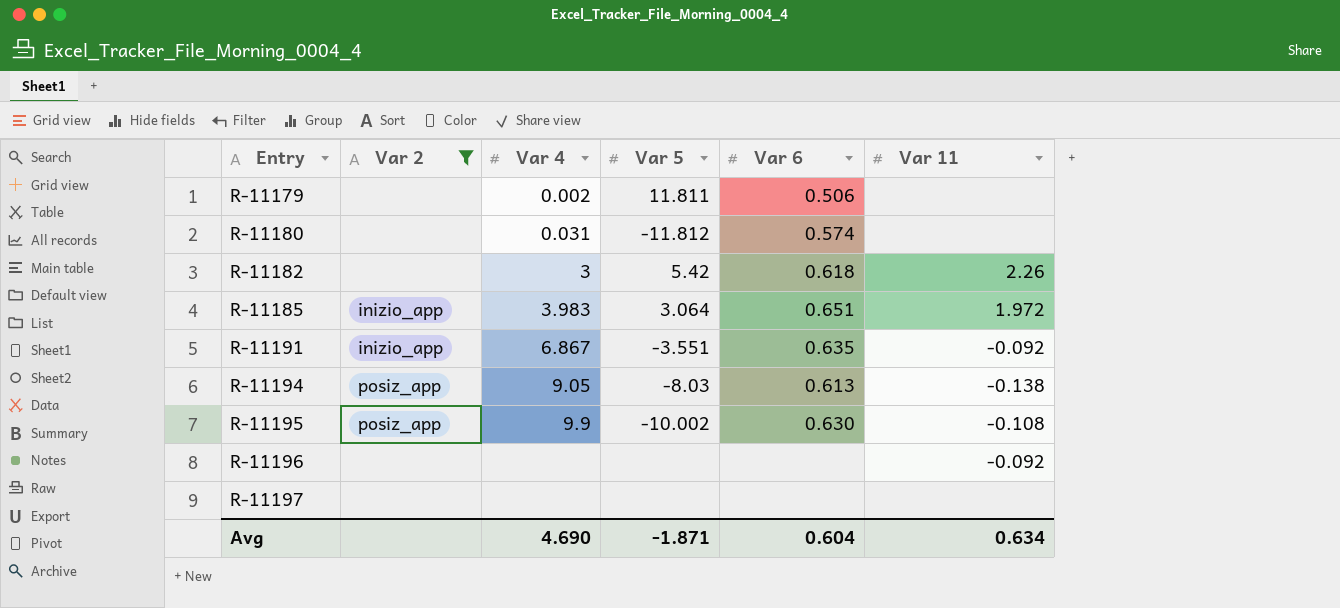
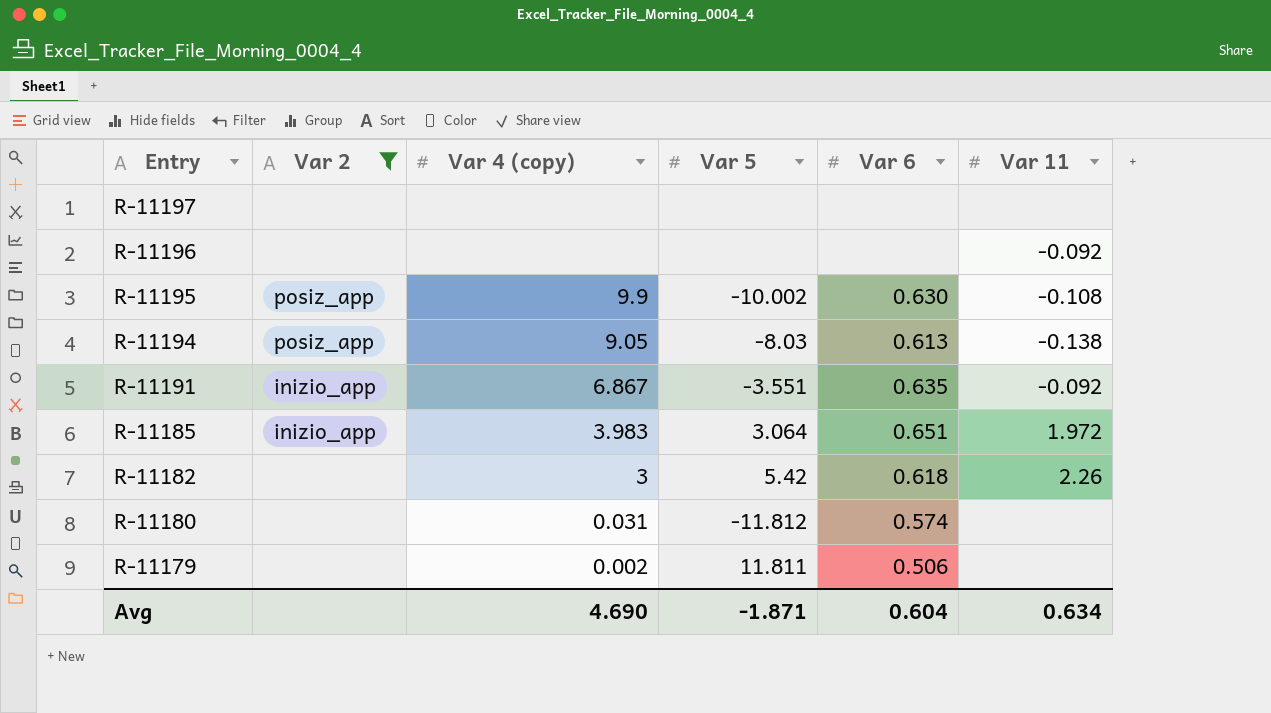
row order: Entry ascending -> Entry descending
column name: Var 4 -> Var 4 (copy)

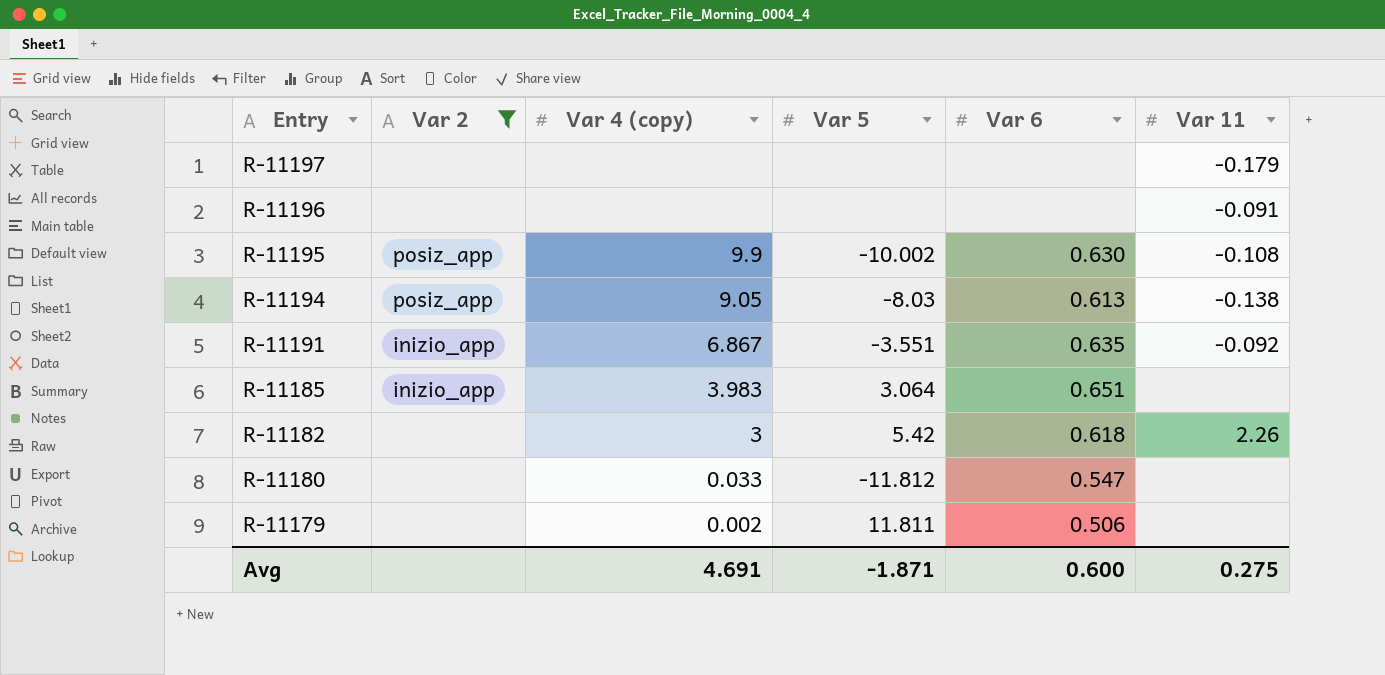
R-11197 | Var 11: none -> -0.179
R-11196 | Var 11: -0.092 -> -0.091
R-11185 | Var 11: 1.972 -> none
R-11180 | Var 4 (copy): 0.031 -> 0.033
R-11180 | Var 6: 0.574 -> 0.547
Avg | Var 4 (copy): 4.690 -> 4.691
Avg | Var 6: 0.604 -> 0.600
Avg | Var 11: 0.634 -> 0.275

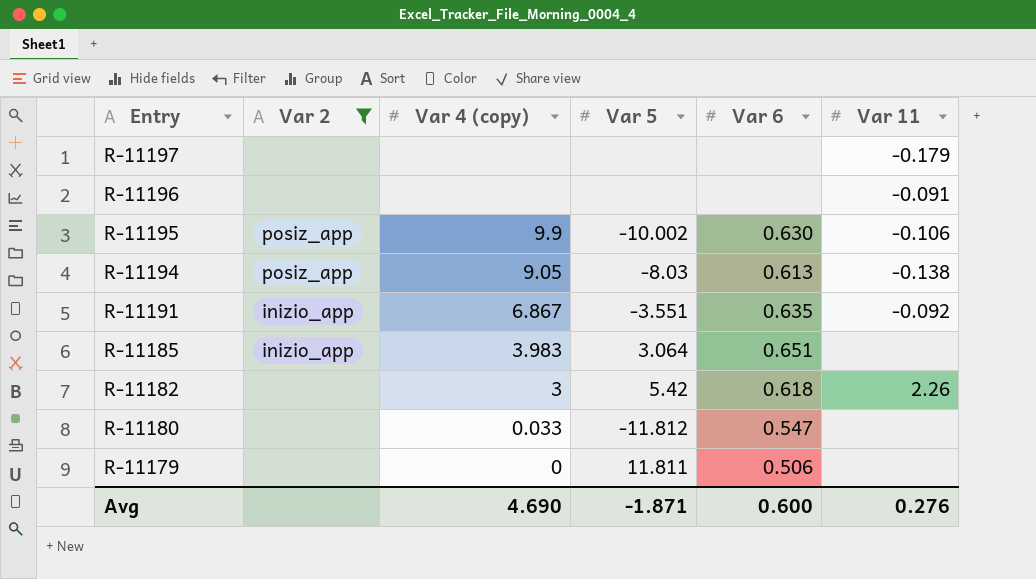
R-11195 | Var 11: -0.108 -> -0.106
R-11179 | Var 4 (copy): 0.002 -> 0
Avg | Var 4 (copy): 4.691 -> 4.690
Avg | Var 11: 0.275 -> 0.276

